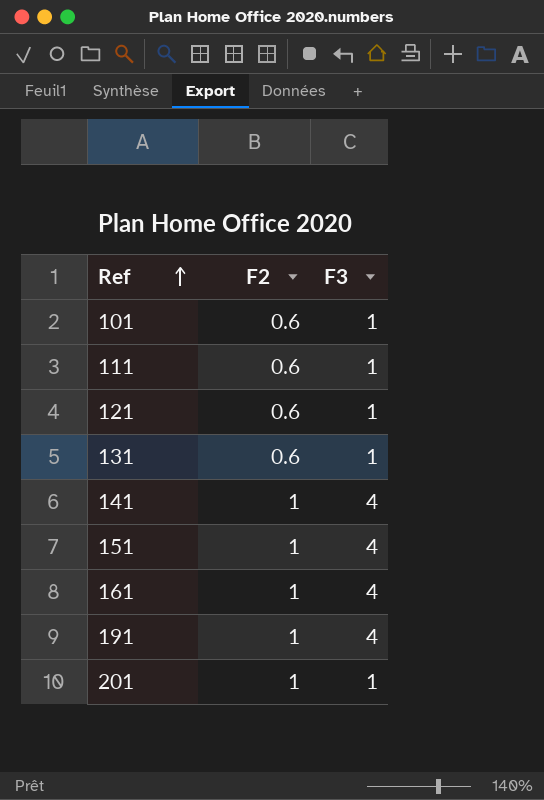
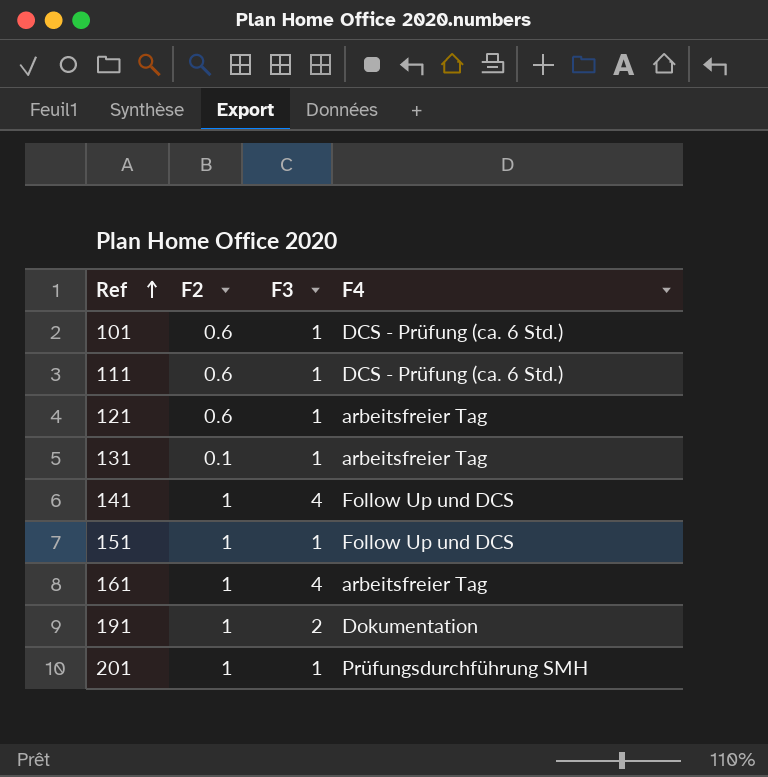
column F4 | position: none -> 4
131 | F2: 0.6 -> 0.1
151 | F3: 4 -> 1
191 | F3: 4 -> 2

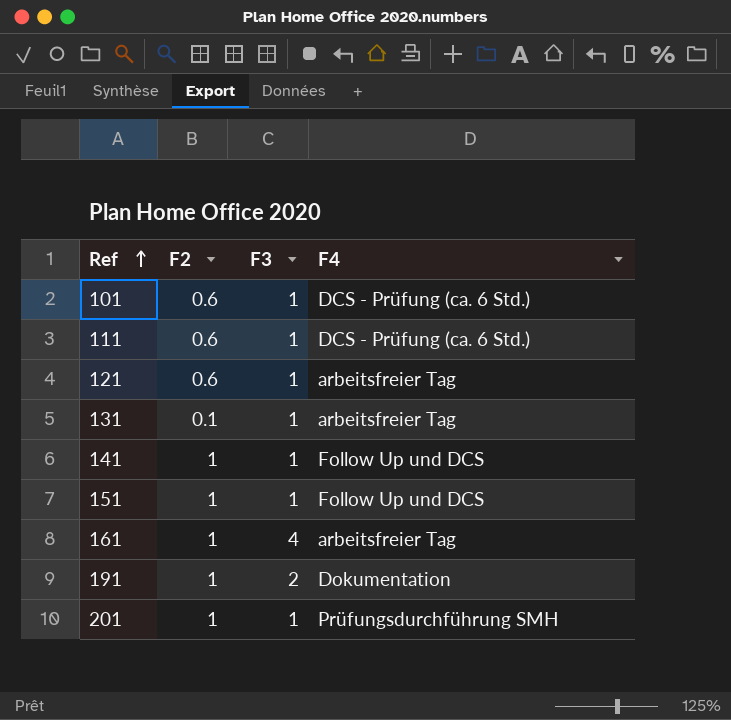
141 | F3: 4 -> 1

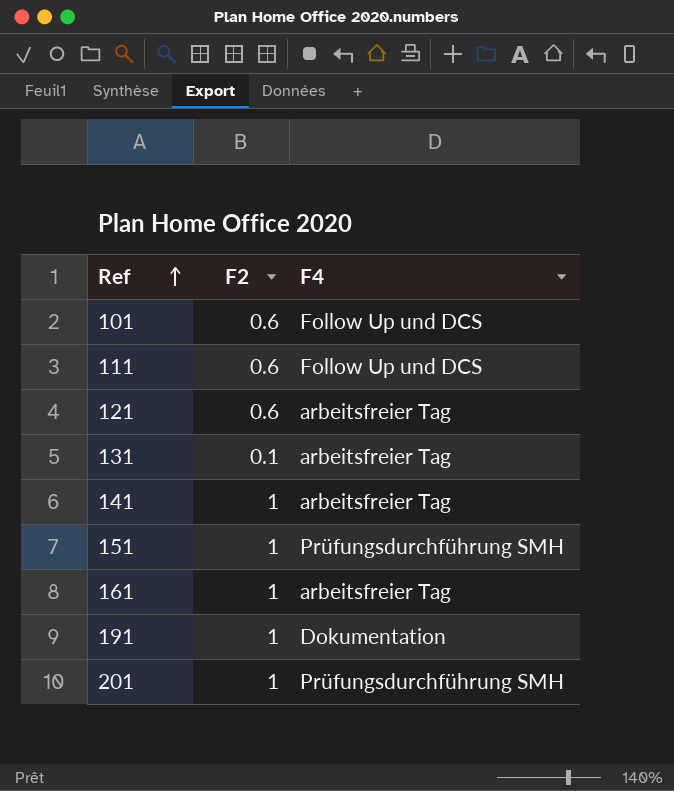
column F3 | position: 3 -> none
101 | F4: DCS - Prüfung (ca. 6 Std.) -> Follow Up und DCS
111 | F4: DCS - Prüfung (ca. 6 Std.) -> Follow Up und DCS
141 | F4: Follow Up und DCS -> arbeitsfreier Tag
151 | F4: Follow Up und DCS -> Prüfungsdurchführung SMH

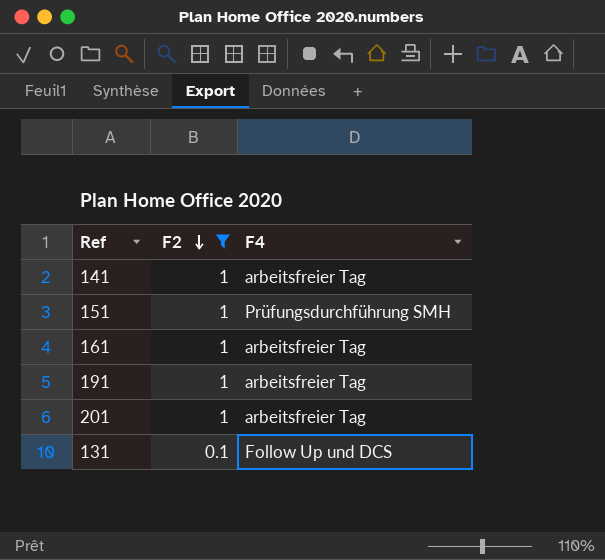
filter: none -> F2 != 0.6
row order: Ref ascending -> F2 descending
191 | F4: Dokumentation -> arbeitsfreier Tag
201 | F4: Prüfungsdurchführung SMH -> arbeitsfreier Tag
131 | F4: arbeitsfreier Tag -> Follow Up und DCS

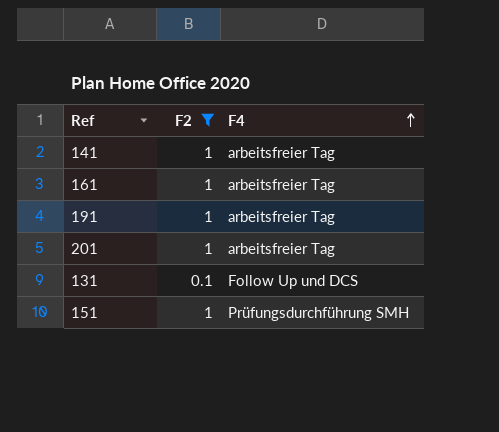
row order: F2 descending -> F4 ascending

